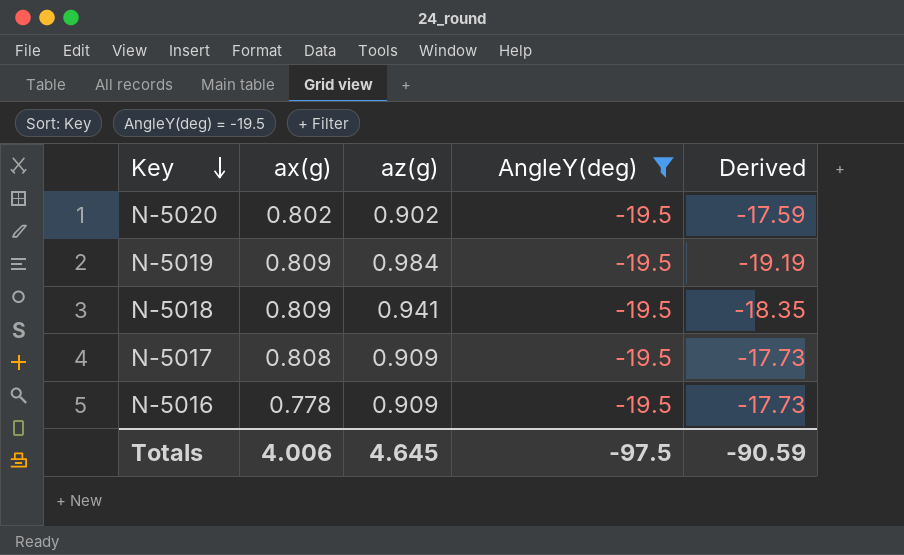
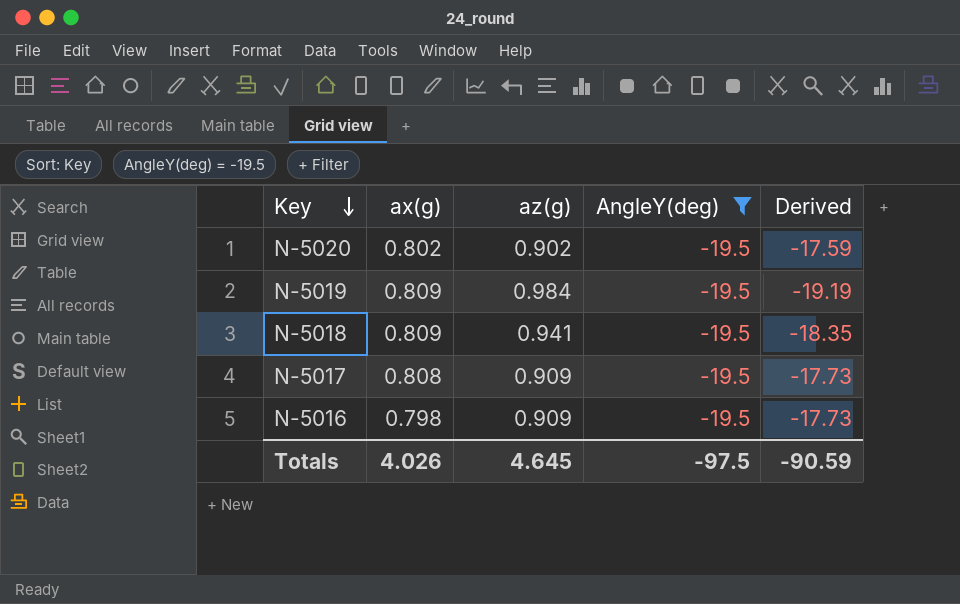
N-5016 | ax(g): 0.778 -> 0.798
Totals | ax(g): 4.006 -> 4.026

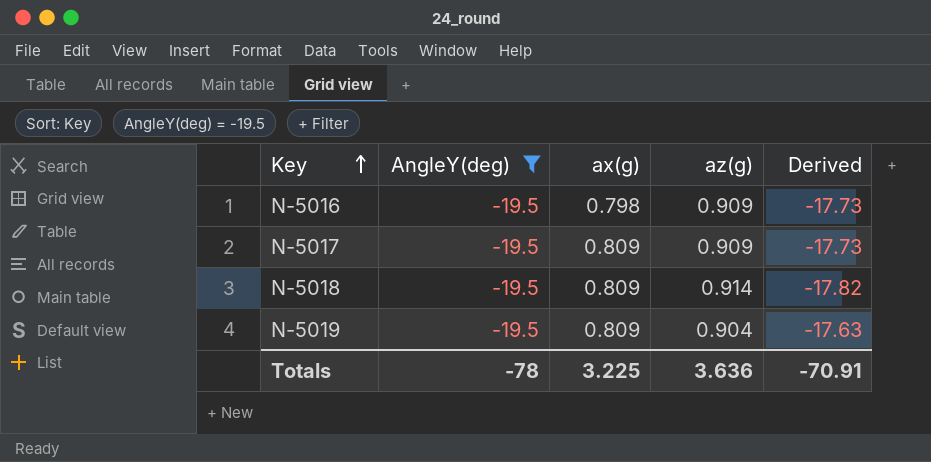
row order: Key descending -> Key ascending
column AngleY(deg) | position: 4 -> 2
row N-5020: 0.802 | 0.902 | -19.5 | -17.59 -> none
N-5017 | ax(g): 0.808 -> 0.809
N-5018 | az(g): 0.941 -> 0.914
N-5018 | Derived: -18.35 -> -17.82
N-5019 | az(g): 0.984 -> 0.904
N-5019 | Derived: -19.19 -> -17.63
Totals | AngleY(deg): -97.5 -> -78
Totals | ax(g): 4.026 -> 3.225
Totals | az(g): 4.645 -> 3.636
Totals | Derived: -90.59 -> -70.91

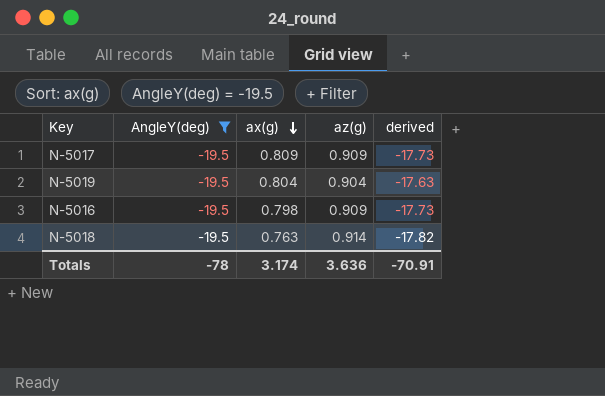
row order: Key ascending -> ax(g) descending
column name: Derived -> derived
N-5019 | ax(g): 0.809 -> 0.804
N-5018 | ax(g): 0.809 -> 0.763
Totals | ax(g): 3.225 -> 3.174

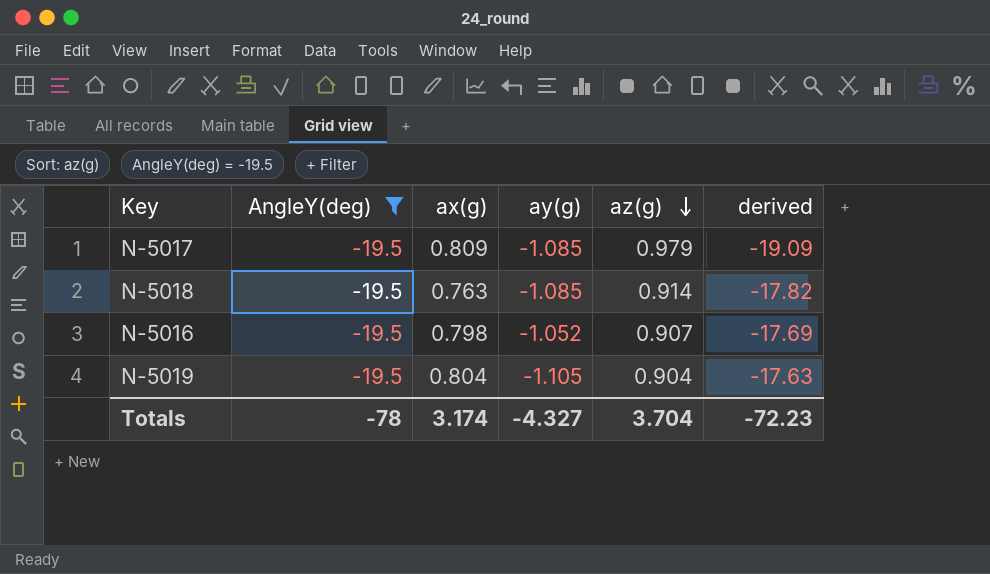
row order: ax(g) descending -> az(g) descending
column ay(g) | position: none -> 4
N-5017 | az(g): 0.909 -> 0.979
N-5017 | derived: -17.73 -> -19.09
N-5016 | az(g): 0.909 -> 0.907
N-5016 | derived: -17.73 -> -17.69
Totals | az(g): 3.636 -> 3.704
Totals | derived: -70.91 -> -72.23

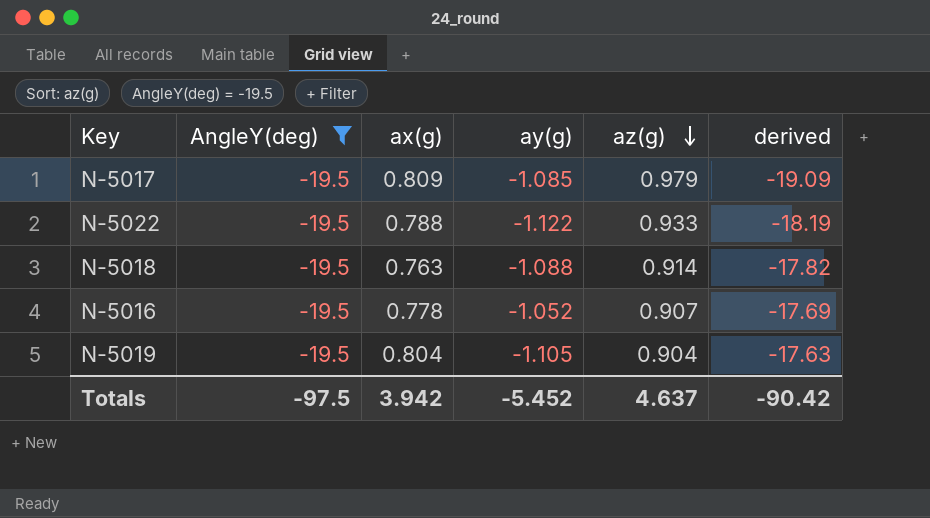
row N-5022: none -> -19.5 | 0.788 | -1.122 | 0.933 | -18.19
N-5018 | ay(g): -1.085 -> -1.088
N-5016 | ax(g): 0.798 -> 0.778
Totals | AngleY(deg): -78 -> -97.5
Totals | ax(g): 3.174 -> 3.942
Totals | ay(g): -4.327 -> -5.452
Totals | az(g): 3.704 -> 4.637
Totals | derived: -72.23 -> -90.42

